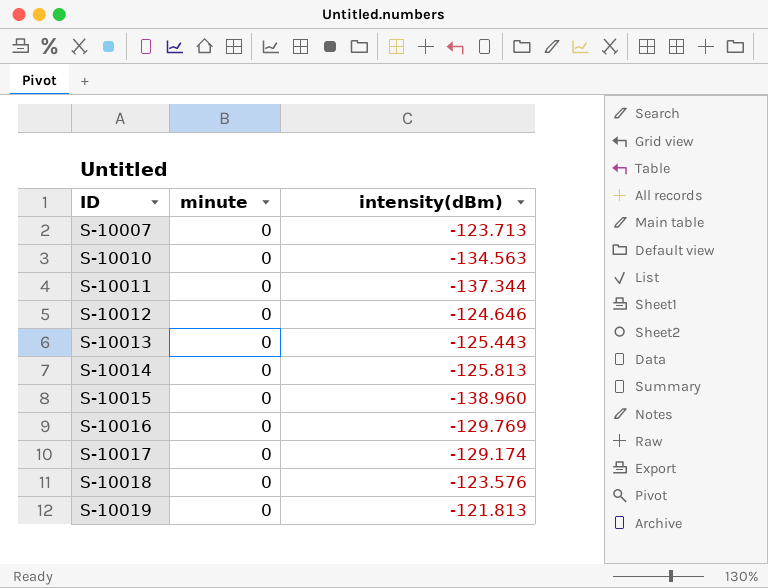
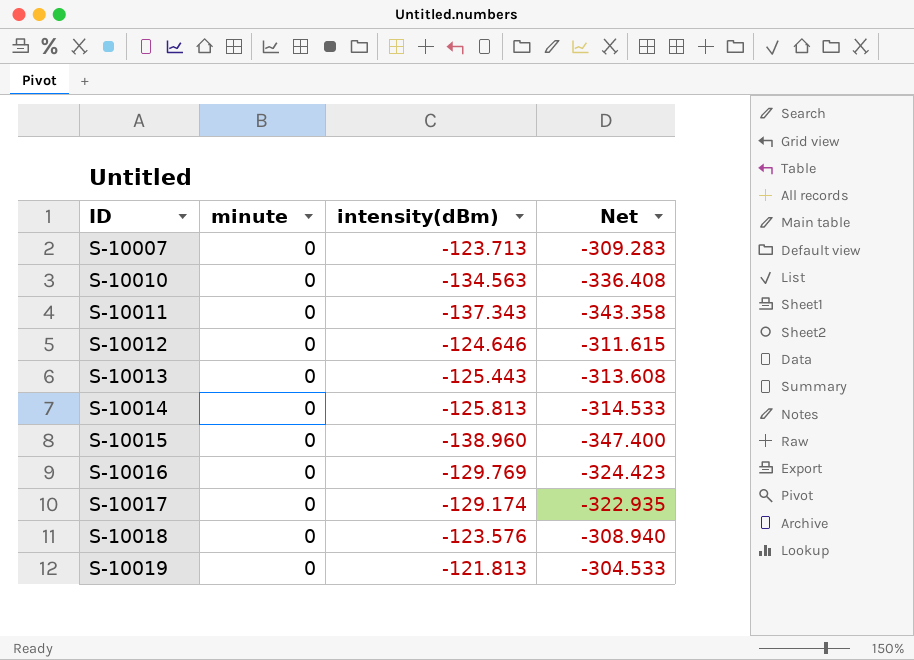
column Net | formula: none -> [intensity(dBm)] * 2.5
S-10011 | intensity(dBm): -137.344 -> -137.343

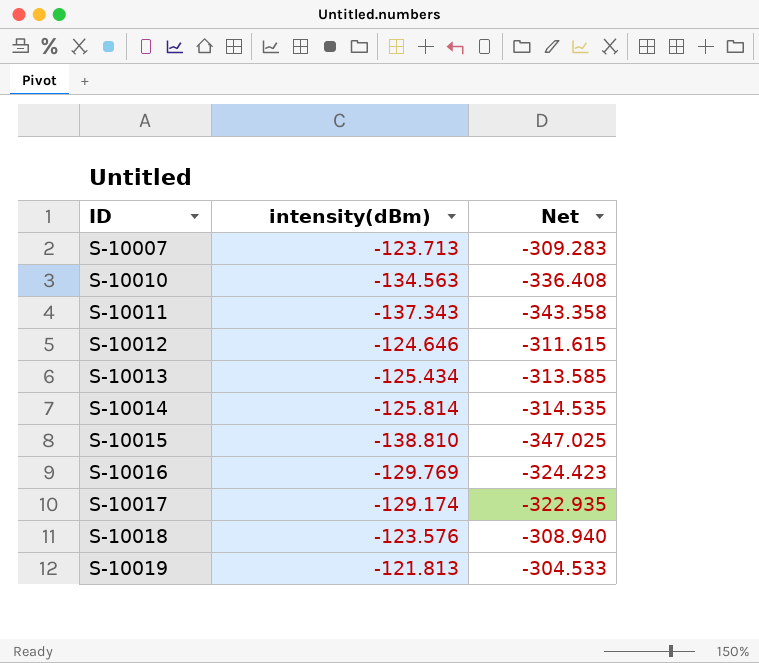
column minute | position: 2 -> none
S-10013 | intensity(dBm): -125.443 -> -125.434
S-10013 | Net: -313.608 -> -313.585
S-10014 | intensity(dBm): -125.813 -> -125.814
S-10014 | Net: -314.533 -> -314.535
S-10015 | intensity(dBm): -138.960 -> -138.810
S-10015 | Net: -347.400 -> -347.025

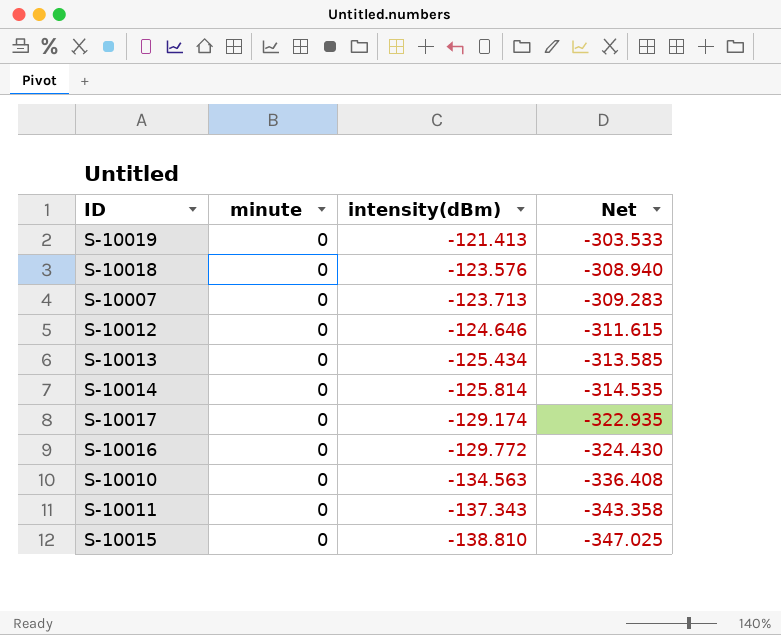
row order: ID ascending -> intensity(dBm) descending
column minute | position: none -> 2
S-10019 | intensity(dBm): -121.813 -> -121.413
S-10019 | Net: -304.533 -> -303.533
S-10016 | intensity(dBm): -129.769 -> -129.772
S-10016 | Net: -324.423 -> -324.430

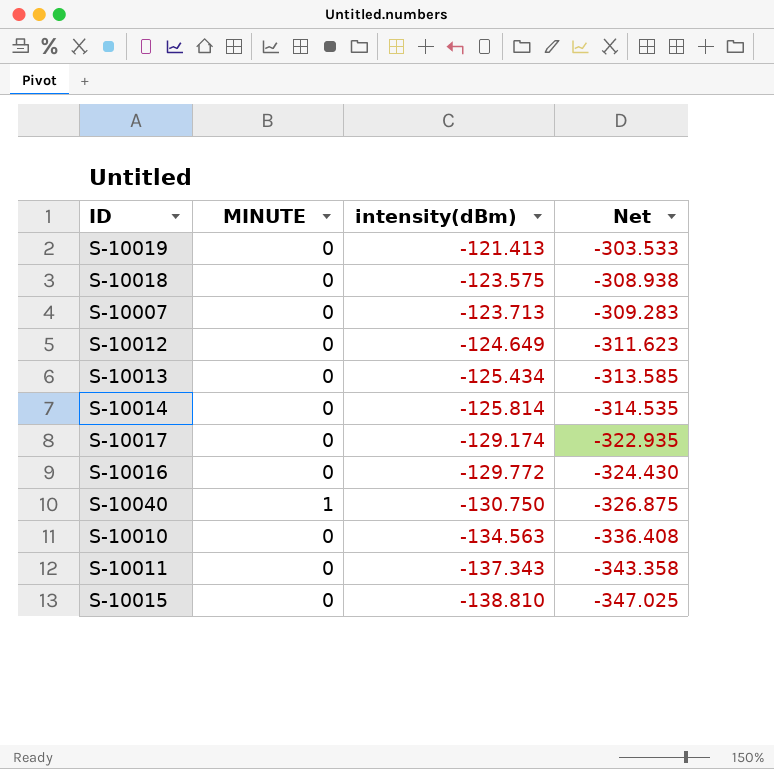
column name: minute -> MINUTE
S-10018 | intensity(dBm): -123.576 -> -123.575
S-10018 | Net: -308.940 -> -308.938
S-10012 | intensity(dBm): -124.646 -> -124.649
S-10012 | Net: -311.615 -> -311.623
row S-10040: none -> 1 | -130.750 | -326.875

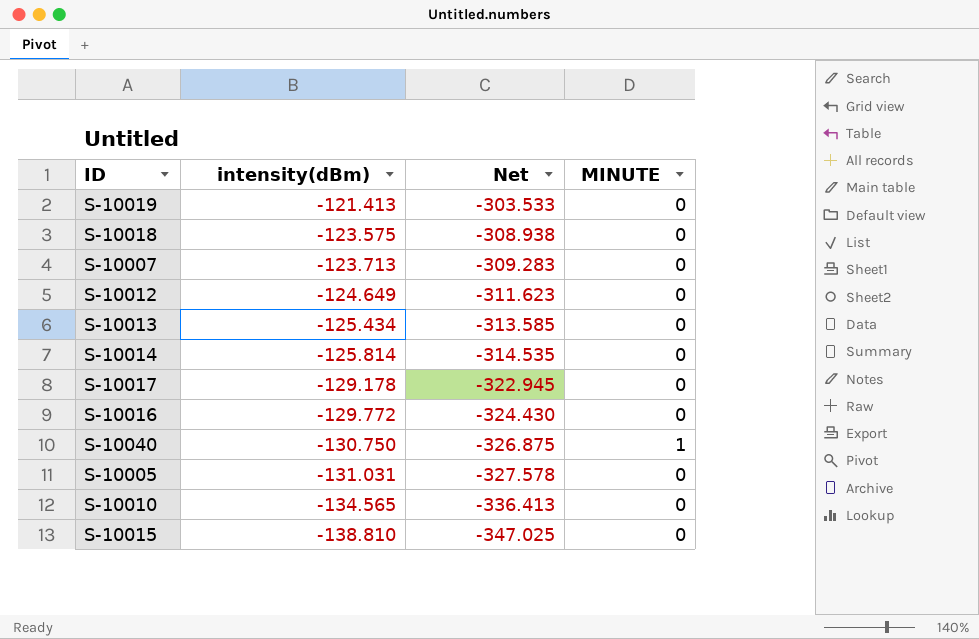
column MINUTE | position: 2 -> 4
row S-10011: 0 | -137.343 | -343.358 -> none
S-10017 | intensity(dBm): -129.174 -> -129.178
S-10017 | Net: -322.935 -> -322.945
row S-10005: none -> -131.031 | -327.578 | 0
S-10010 | intensity(dBm): -134.563 -> -134.565
S-10010 | Net: -336.408 -> -336.413

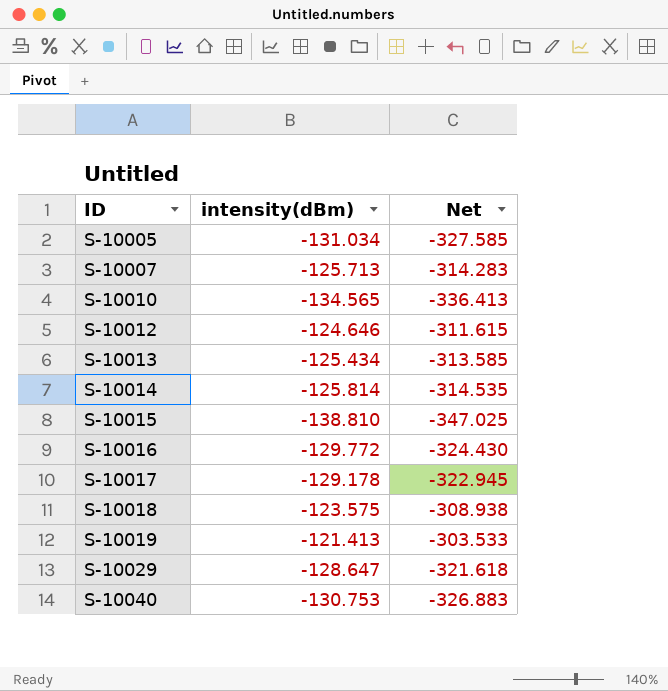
row order: intensity(dBm) descending -> ID ascending
column MINUTE | position: 4 -> none
S-10005 | intensity(dBm): -131.031 -> -131.034
S-10005 | Net: -327.578 -> -327.585
S-10007 | intensity(dBm): -123.713 -> -125.713
S-10007 | Net: -309.283 -> -314.283
S-10012 | intensity(dBm): -124.649 -> -124.646
S-10012 | Net: -311.623 -> -311.615
row S-10029: none -> -128.647 | -321.618
S-10040 | intensity(dBm): -130.750 -> -130.753
S-10040 | Net: -326.875 -> -326.883

